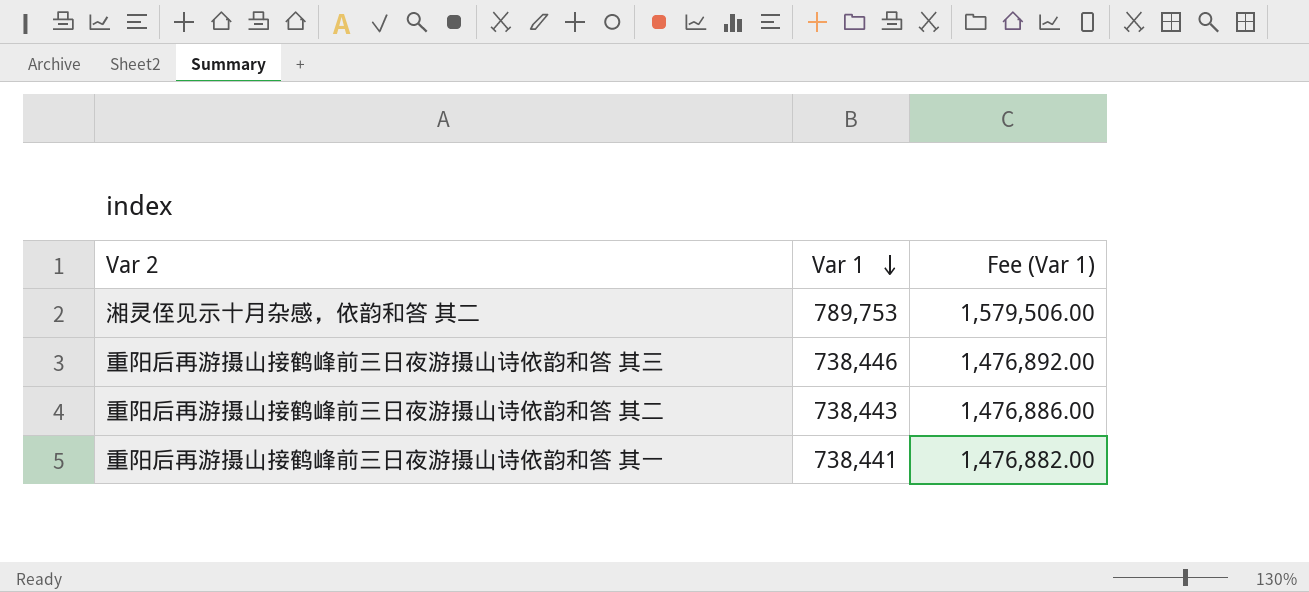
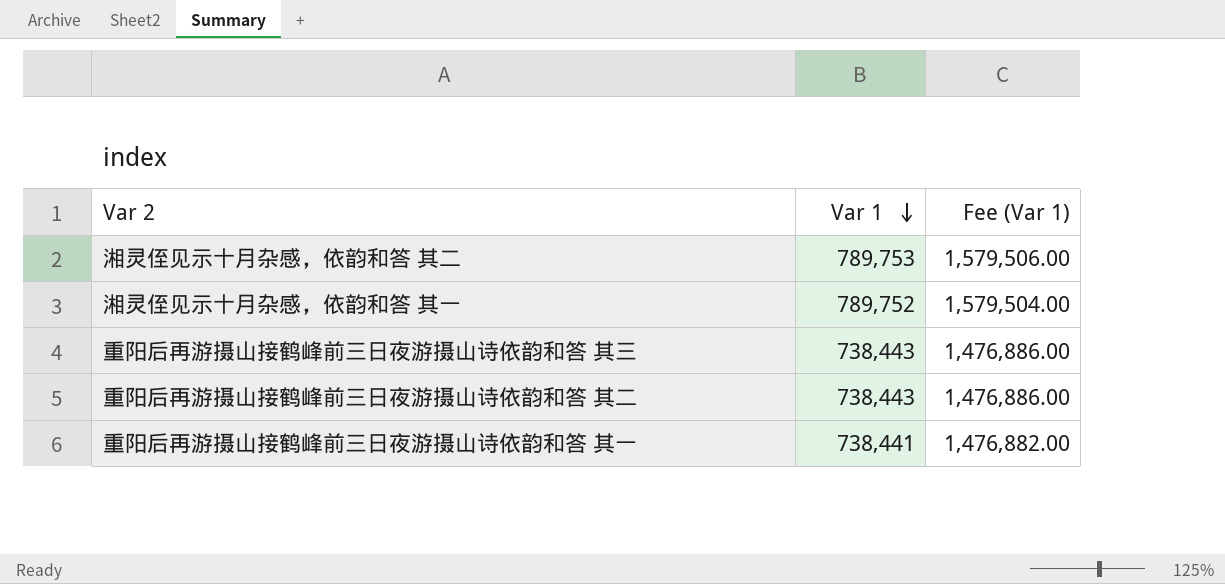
row 湘灵侄见示十月杂感，依韵和答 其一: none -> 789,752 | 1,579,504.00
重阳后再游摄山接鹤峰前三日夜游摄山诗依韵和答 其三 | Var 1: 738,446 -> 738,443
重阳后再游摄山接鹤峰前三日夜游摄山诗依韵和答 其三 | Fee (Var 1): 1,476,892.00 -> 1,476,886.00

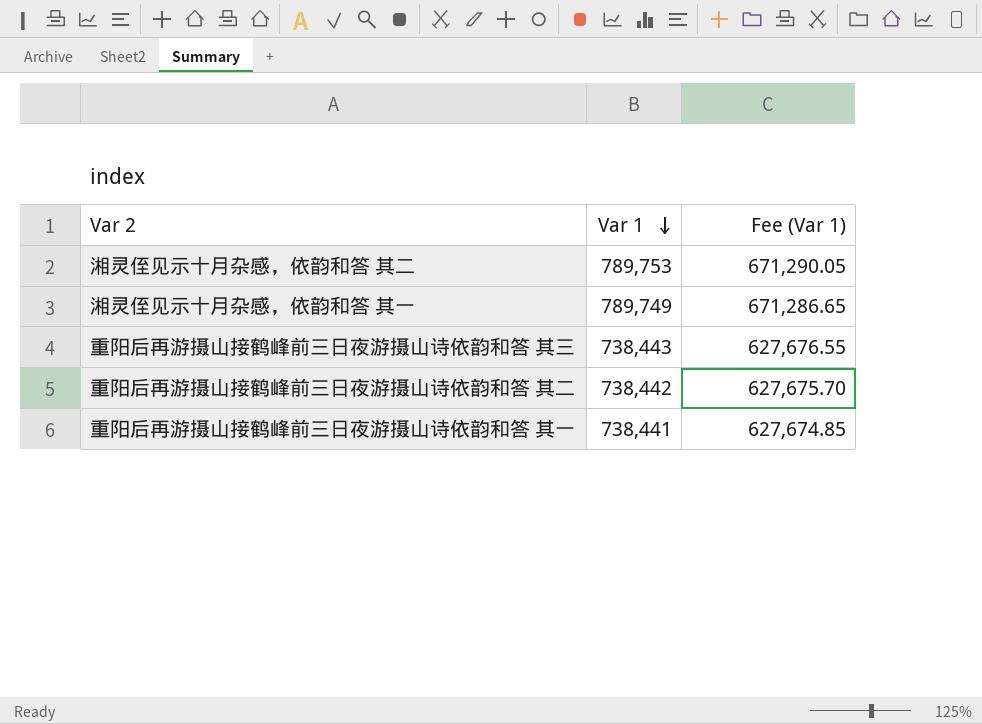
column Fee (Var 1) | formula: [Var 1] * 2 -> [Var 1] * 0.85
湘灵侄见示十月杂感，依韵和答 其一 | Var 1: 789,752 -> 789,749
重阳后再游摄山接鹤峰前三日夜游摄山诗依韵和答 其二 | Var 1: 738,443 -> 738,442

